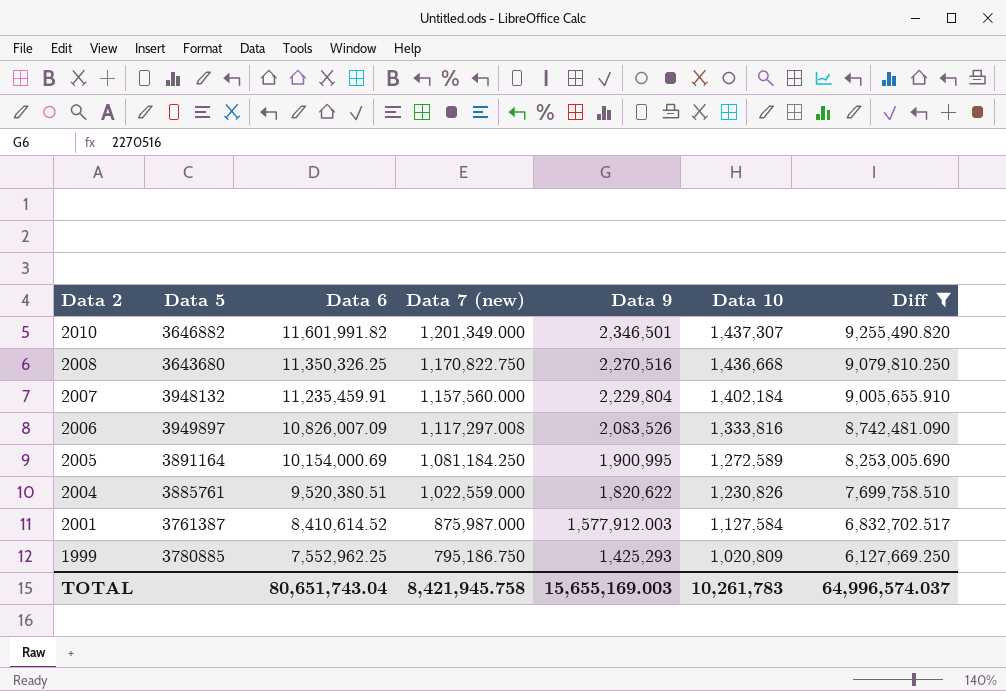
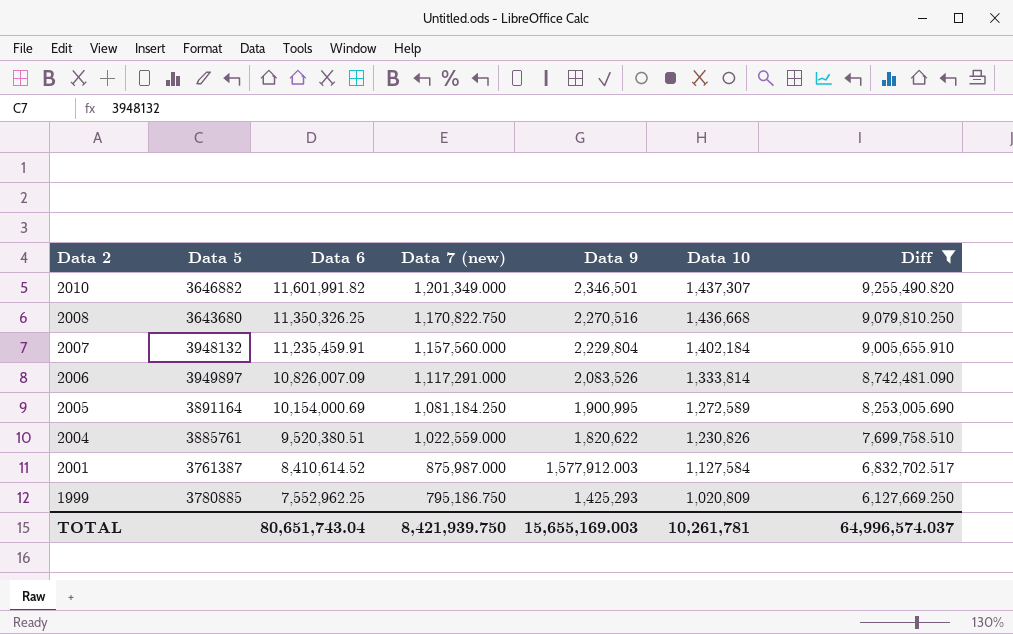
2006 | Data 7 (new): 1,117,297.008 -> 1,117,291.000
2006 | Data 10: 1,333,816 -> 1,333,814
TOTAL | Data 7 (new): 8,421,945.758 -> 8,421,939.750
TOTAL | Data 10: 10,261,783 -> 10,261,781

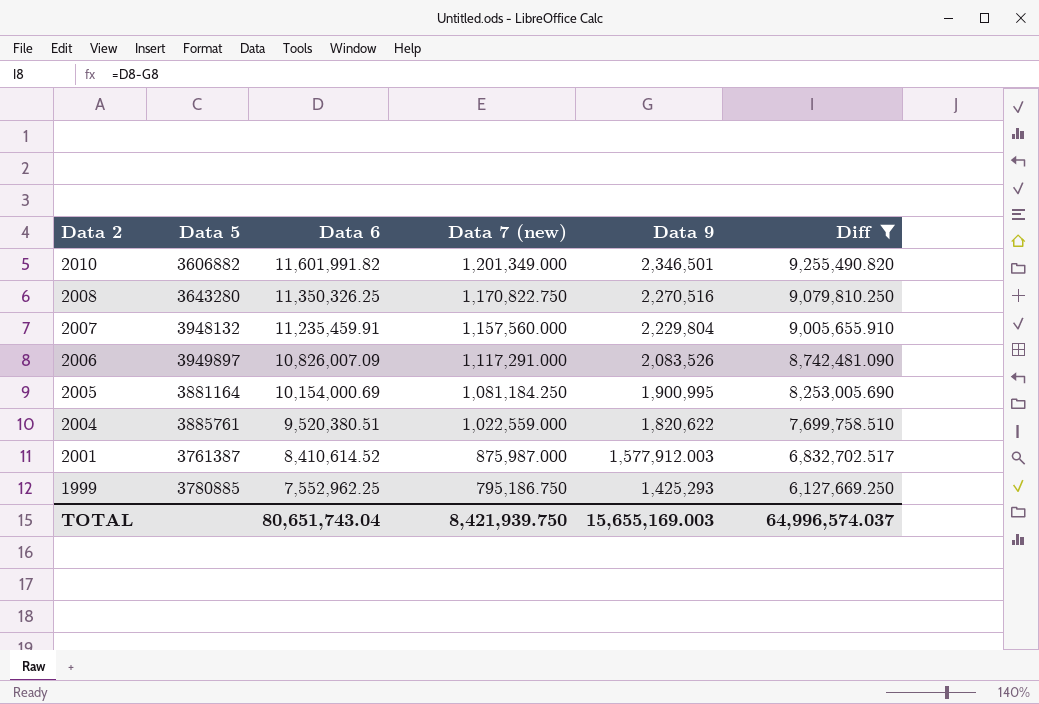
column Data 10 | position: 6 -> none
2010 | Data 5: 3646882 -> 3606882
2008 | Data 5: 3643680 -> 3643280
2005 | Data 5: 3891164 -> 3881164

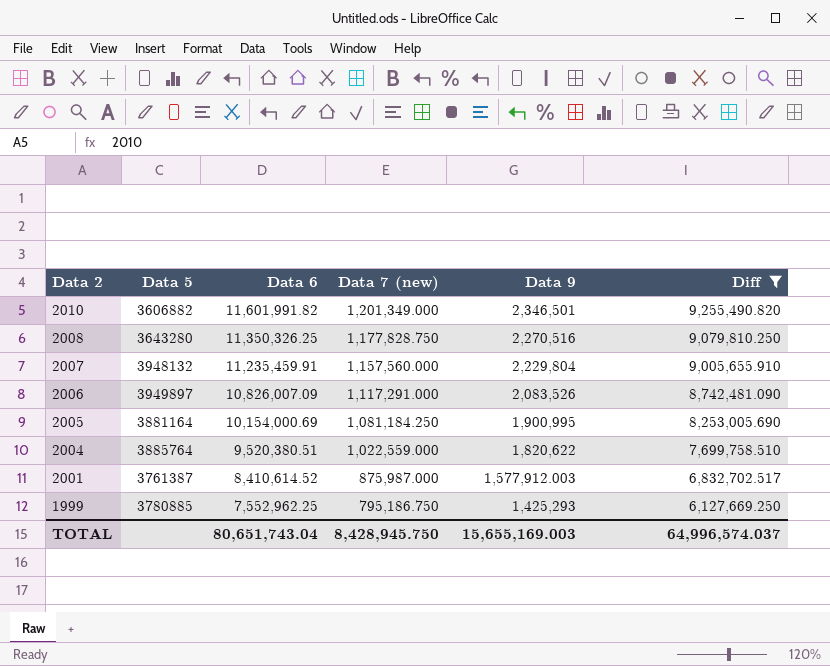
2008 | Data 7 (new): 1,170,822.750 -> 1,177,828.750
2004 | Data 5: 3885761 -> 3885764
TOTAL | Data 7 (new): 8,421,939.750 -> 8,428,945.750

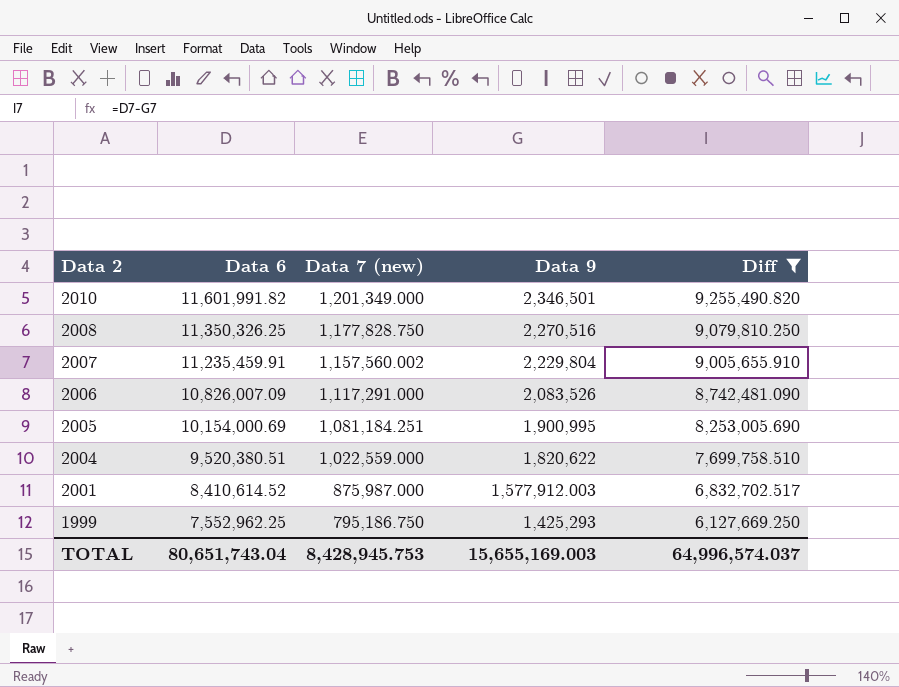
column Data 5 | position: 2 -> none
2007 | Data 7 (new): 1,157,560.000 -> 1,157,560.002
2005 | Data 7 (new): 1,081,184.250 -> 1,081,184.251
TOTAL | Data 7 (new): 8,428,945.750 -> 8,428,945.753

